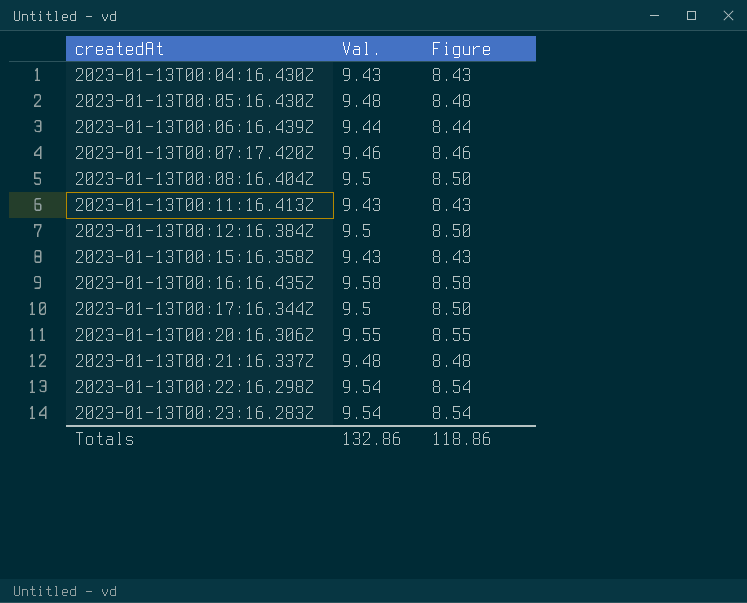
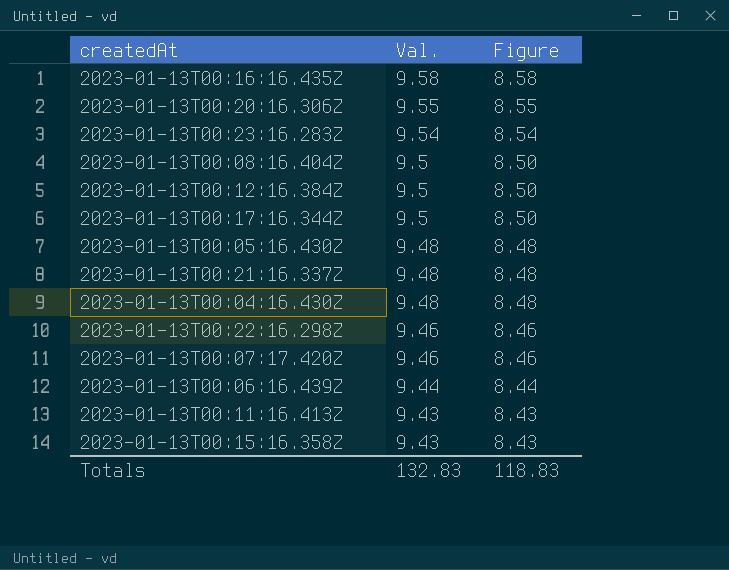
row order: createdAt ascending -> Val. descending
2023-01-13T00:04:16.430Z | Val.: 9.43 -> 9.48
2023-01-13T00:04:16.430Z | Figure: 8.43 -> 8.48
2023-01-13T00:22:16.298Z | Val.: 9.54 -> 9.46
2023-01-13T00:22:16.298Z | Figure: 8.54 -> 8.46
Totals | Val.: 132.86 -> 132.83
Totals | Figure: 118.86 -> 118.83

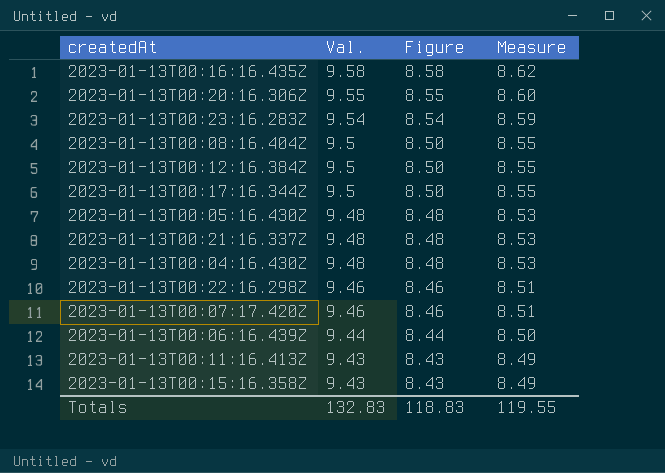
column Measure | formula: none -> [Val.] * 0.9

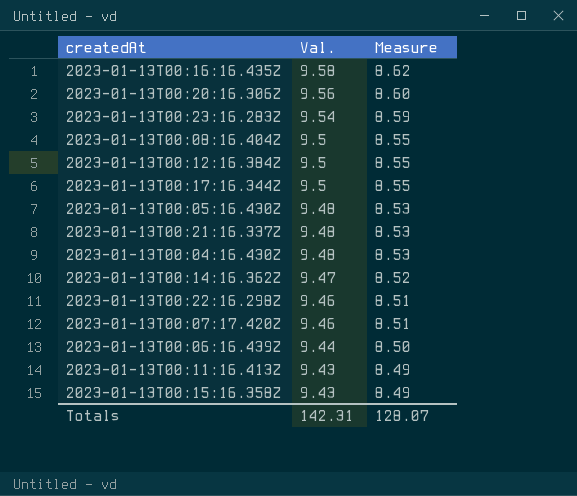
column Figure | formula: [Val.] - 1 -> none
2023-01-13T00:20:16.306Z | Val.: 9.55 -> 9.56
row 2023-01-13T00:14:16.362Z: none -> 9.47 | 8.52
Totals | Val.: 132.83 -> 142.31
Totals | Measure: 119.55 -> 128.07

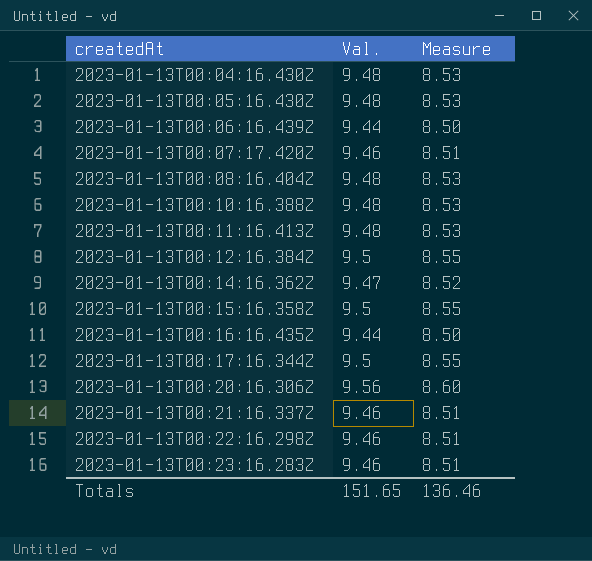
row order: Val. descending -> createdAt ascending
2023-01-13T00:08:16.404Z | Val.: 9.5 -> 9.48
2023-01-13T00:08:16.404Z | Measure: 8.55 -> 8.53
row 2023-01-13T00:10:16.388Z: none -> 9.48 | 8.53
2023-01-13T00:11:16.413Z | Val.: 9.43 -> 9.48
2023-01-13T00:11:16.413Z | Measure: 8.49 -> 8.53
2023-01-13T00:15:16.358Z | Val.: 9.43 -> 9.5
2023-01-13T00:15:16.358Z | Measure: 8.49 -> 8.55
2023-01-13T00:16:16.435Z | Val.: 9.58 -> 9.44
2023-01-13T00:16:16.435Z | Measure: 8.62 -> 8.50
2023-01-13T00:21:16.337Z | Val.: 9.48 -> 9.46
2023-01-13T00:21:16.337Z | Measure: 8.53 -> 8.51
2023-01-13T00:23:16.283Z | Val.: 9.54 -> 9.46
2023-01-13T00:23:16.283Z | Measure: 8.59 -> 8.51
Totals | Val.: 142.31 -> 151.65
Totals | Measure: 128.07 -> 136.46

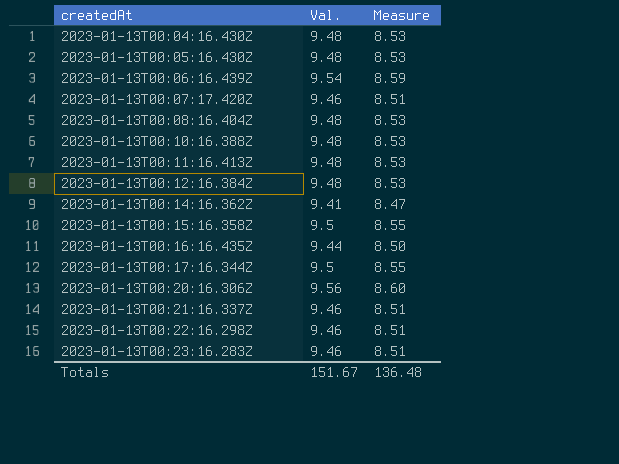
2023-01-13T00:06:16.439Z | Val.: 9.44 -> 9.54
2023-01-13T00:06:16.439Z | Measure: 8.50 -> 8.59
2023-01-13T00:12:16.384Z | Val.: 9.5 -> 9.48
2023-01-13T00:12:16.384Z | Measure: 8.55 -> 8.53
2023-01-13T00:14:16.362Z | Val.: 9.47 -> 9.41
2023-01-13T00:14:16.362Z | Measure: 8.52 -> 8.47
Totals | Val.: 151.65 -> 151.67
Totals | Measure: 136.46 -> 136.48

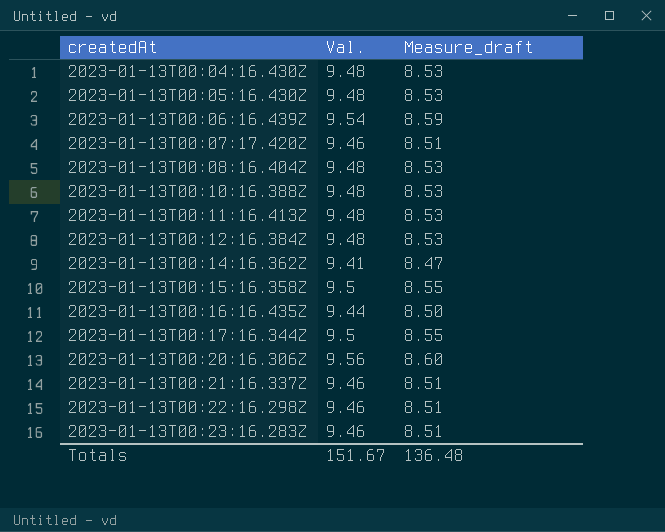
column name: Measure -> Measure_draft

